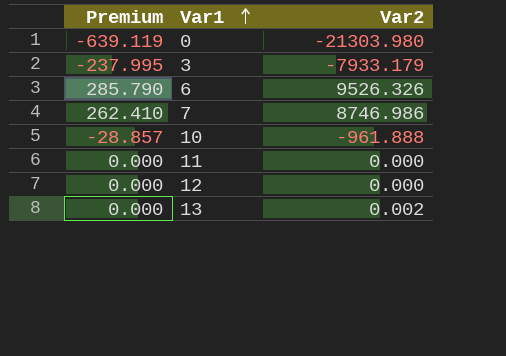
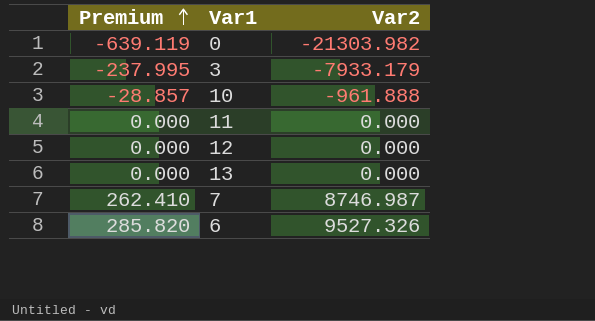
row order: Var1 ascending -> Premium ascending
0 | Var2: -21303.980 -> -21303.982
13 | Var2: 0.002 -> 0.000
7 | Var2: 8746.986 -> 8746.987
6 | Premium: 285.790 -> 285.820
6 | Var2: 9526.326 -> 9527.326

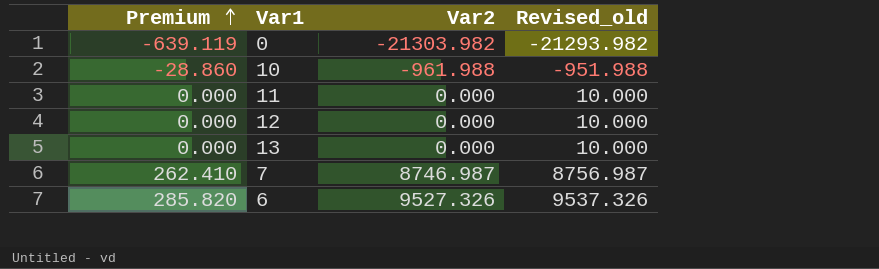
column Revised_old | formula: none -> [Var2] + 10
row 3: -237.995 | -7933.179 -> none
10 | Premium: -28.857 -> -28.860
10 | Var2: -961.888 -> -961.988

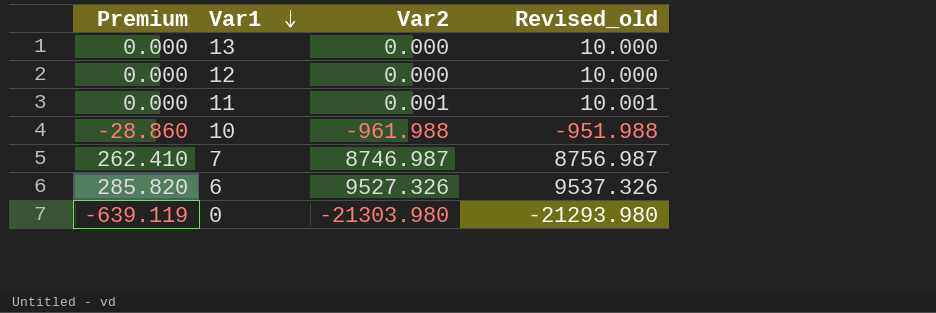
row order: Premium ascending -> Var1 descending
11 | Var2: 0.000 -> 0.001
11 | Revised_old: 10.000 -> 10.001
0 | Var2: -21303.982 -> -21303.980
0 | Revised_old: -21293.982 -> -21293.980

